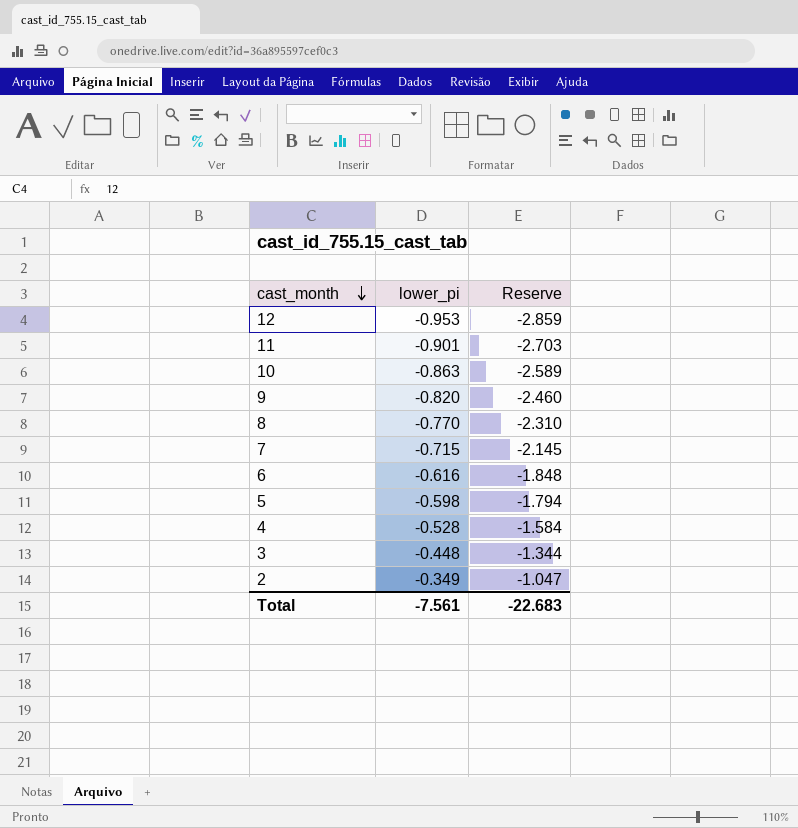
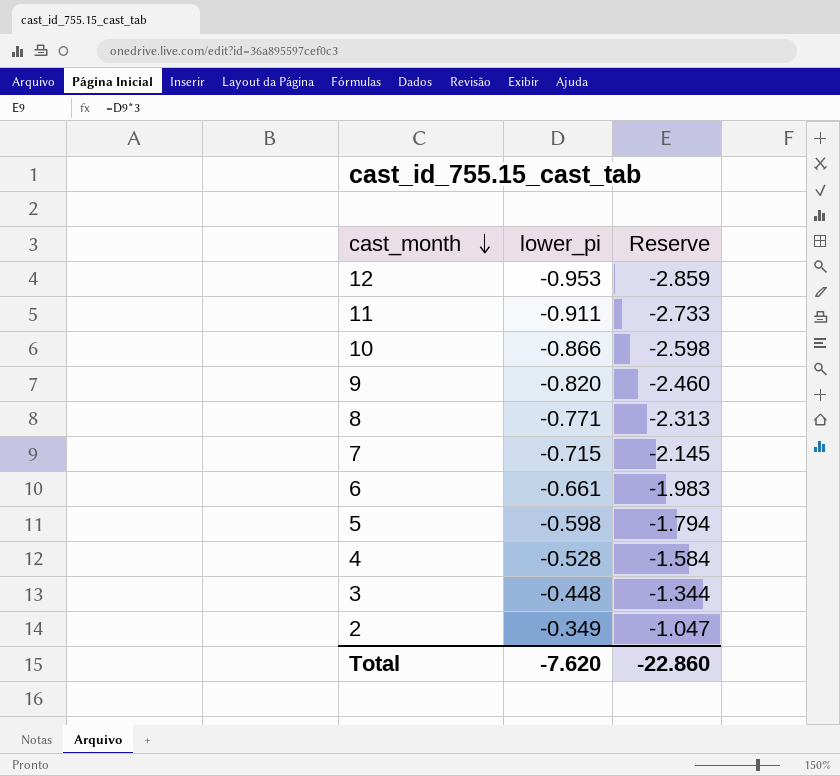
11 | lower_pi: -0.901 -> -0.911
11 | Reserve: -2.703 -> -2.733
10 | lower_pi: -0.863 -> -0.866
10 | Reserve: -2.589 -> -2.598
8 | lower_pi: -0.770 -> -0.771
8 | Reserve: -2.310 -> -2.313
6 | lower_pi: -0.616 -> -0.661
6 | Reserve: -1.848 -> -1.983
Total | lower_pi: -7.561 -> -7.620
Total | Reserve: -22.683 -> -22.860

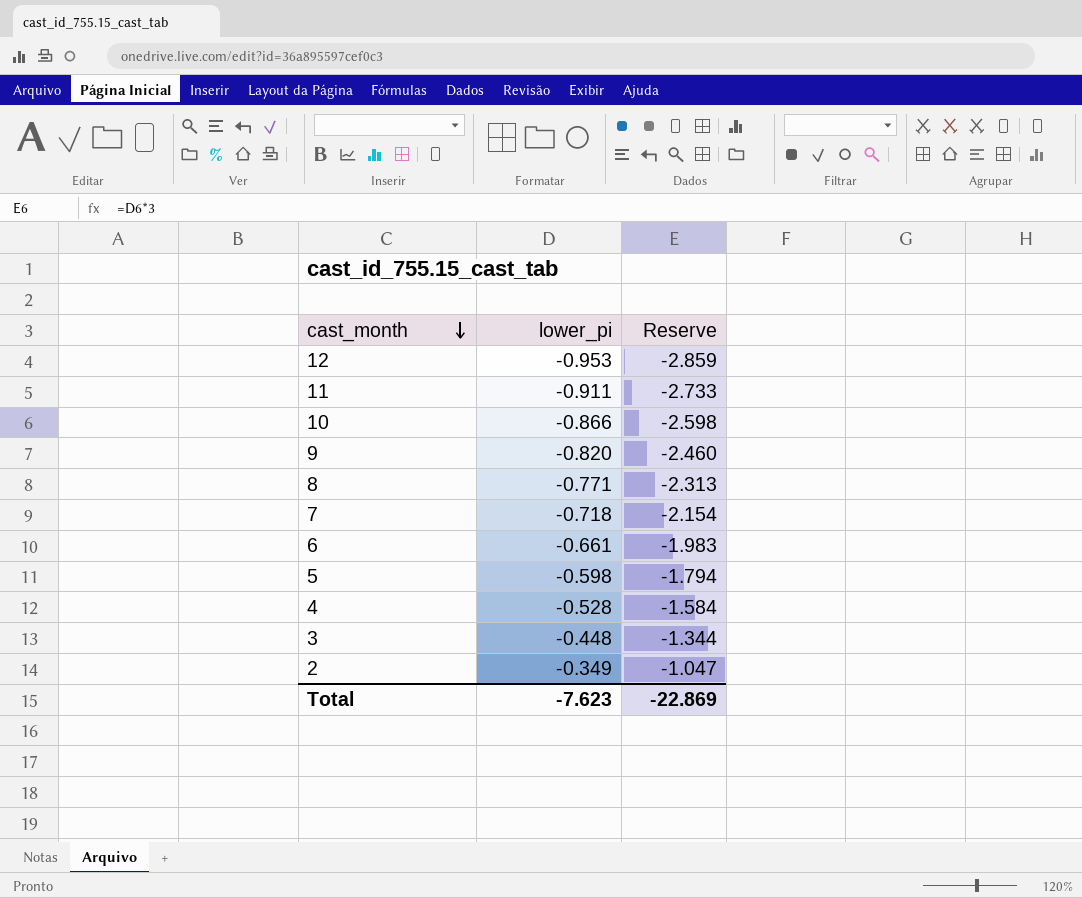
7 | lower_pi: -0.715 -> -0.718
7 | Reserve: -2.145 -> -2.154
Total | lower_pi: -7.620 -> -7.623
Total | Reserve: -22.860 -> -22.869

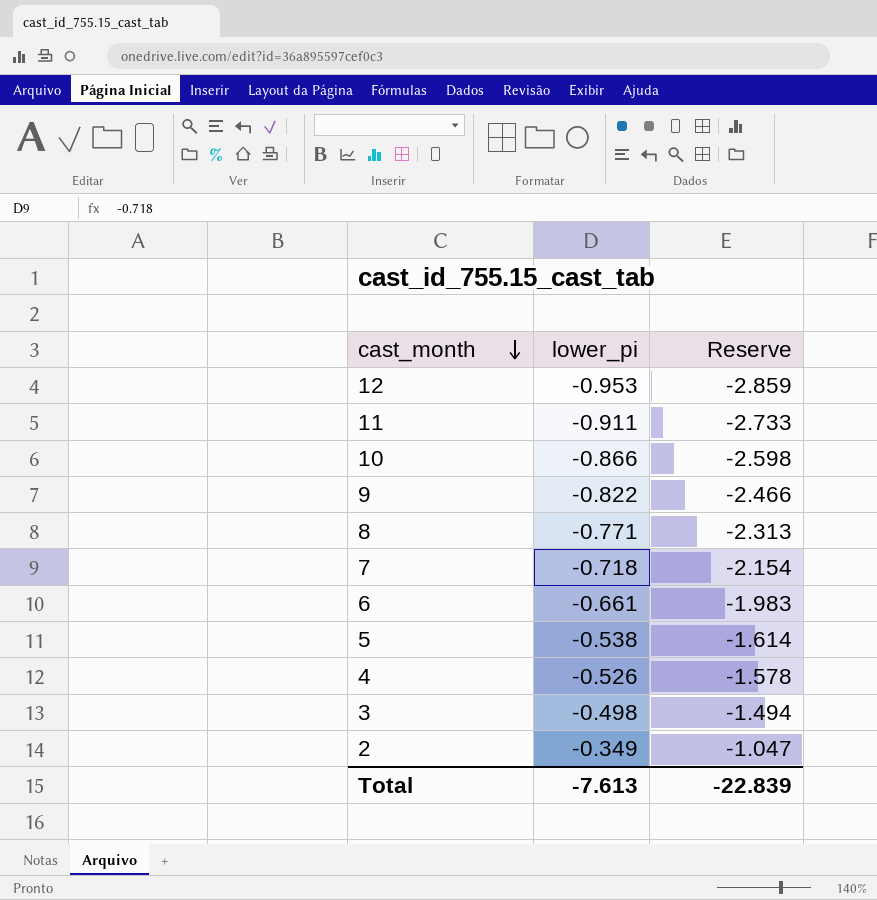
9 | lower_pi: -0.820 -> -0.822
9 | Reserve: -2.460 -> -2.466
5 | lower_pi: -0.598 -> -0.538
5 | Reserve: -1.794 -> -1.614
4 | lower_pi: -0.528 -> -0.526
4 | Reserve: -1.584 -> -1.578
3 | lower_pi: -0.448 -> -0.498
3 | Reserve: -1.344 -> -1.494
Total | lower_pi: -7.623 -> -7.613
Total | Reserve: -22.869 -> -22.839

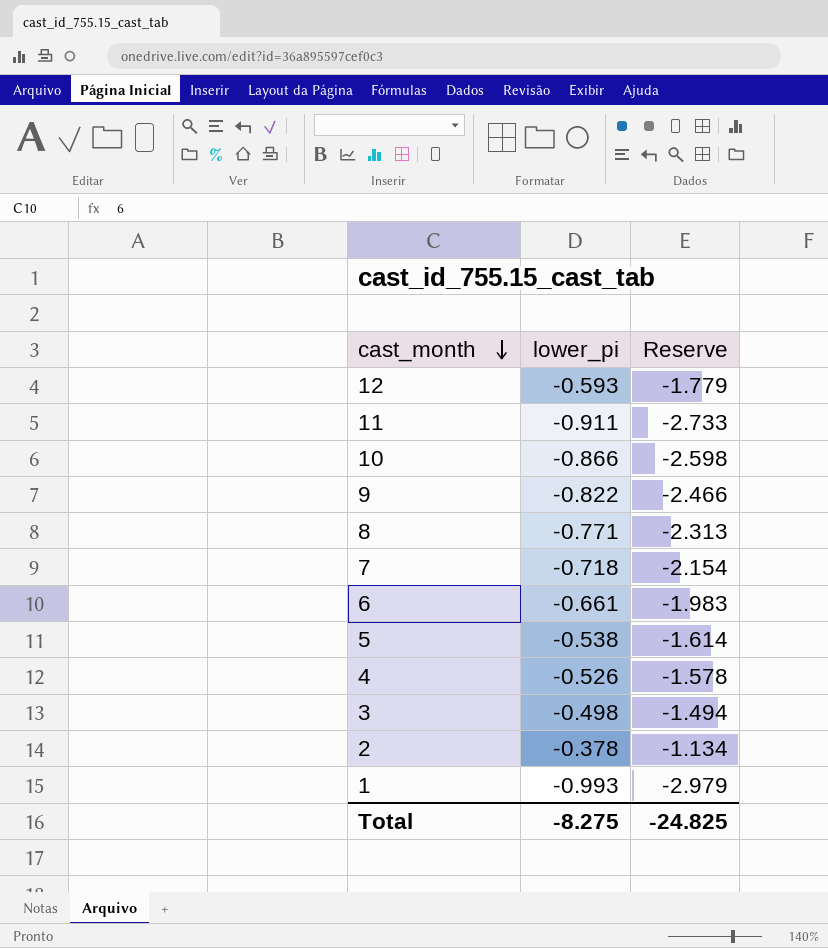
12 | lower_pi: -0.953 -> -0.593
12 | Reserve: -2.859 -> -1.779
2 | lower_pi: -0.349 -> -0.378
2 | Reserve: -1.047 -> -1.134
row 1: none -> -0.993 | -2.979
Total | lower_pi: -7.613 -> -8.275
Total | Reserve: -22.839 -> -24.825

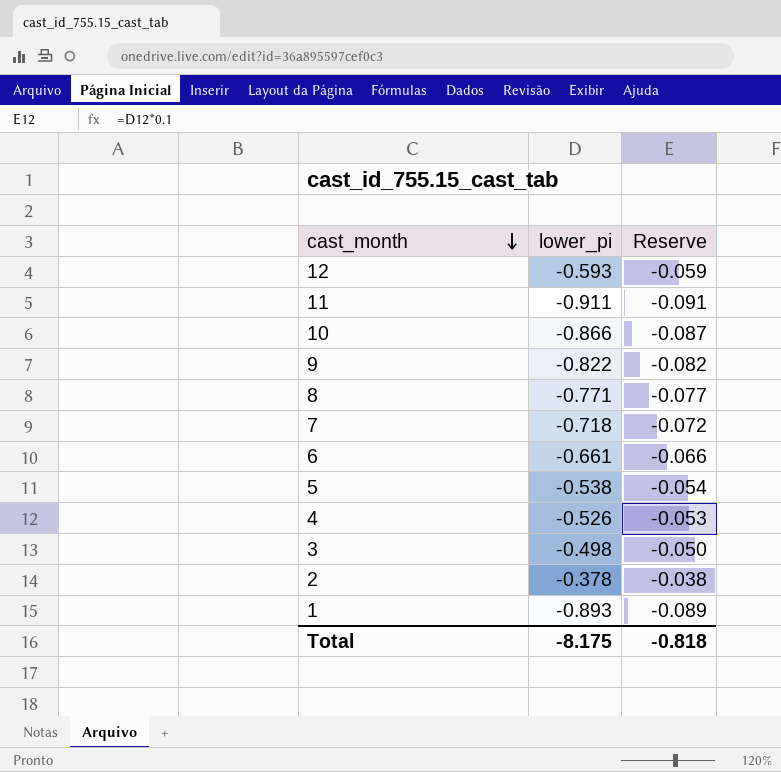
column Reserve | formula: [lower_pi] * 3 -> [lower_pi] * 0.1
1 | lower_pi: -0.993 -> -0.893
Total | lower_pi: -8.275 -> -8.175
Total | Reserve: -24.825 -> -0.818

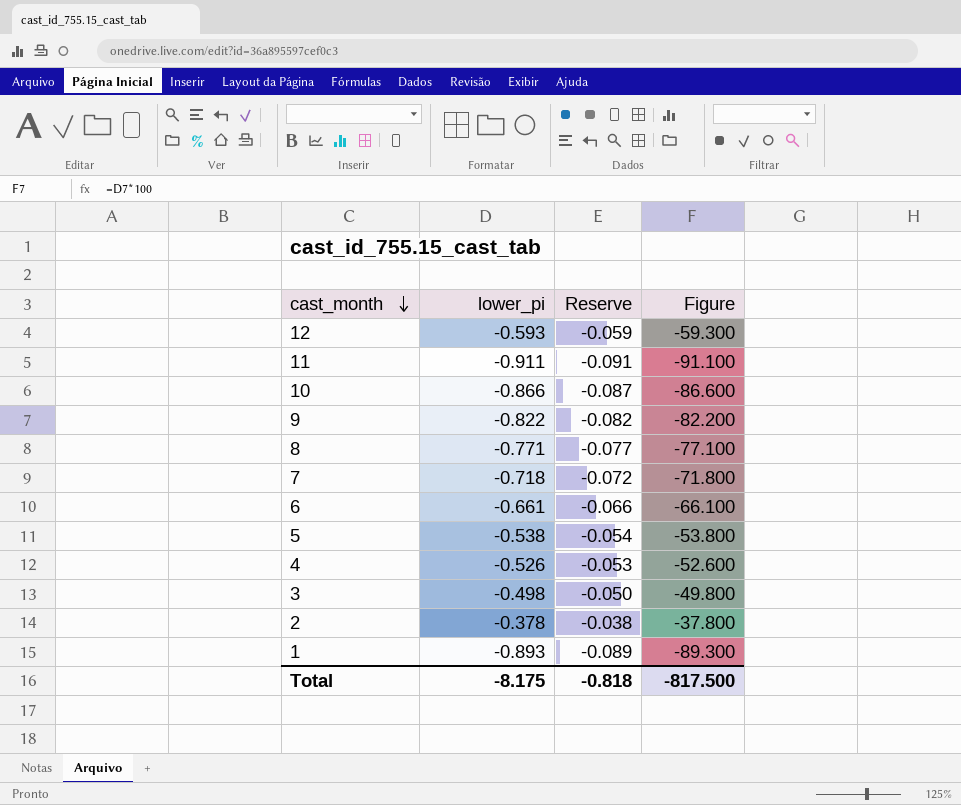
column Figure | formula: none -> [lower_pi] * 100

